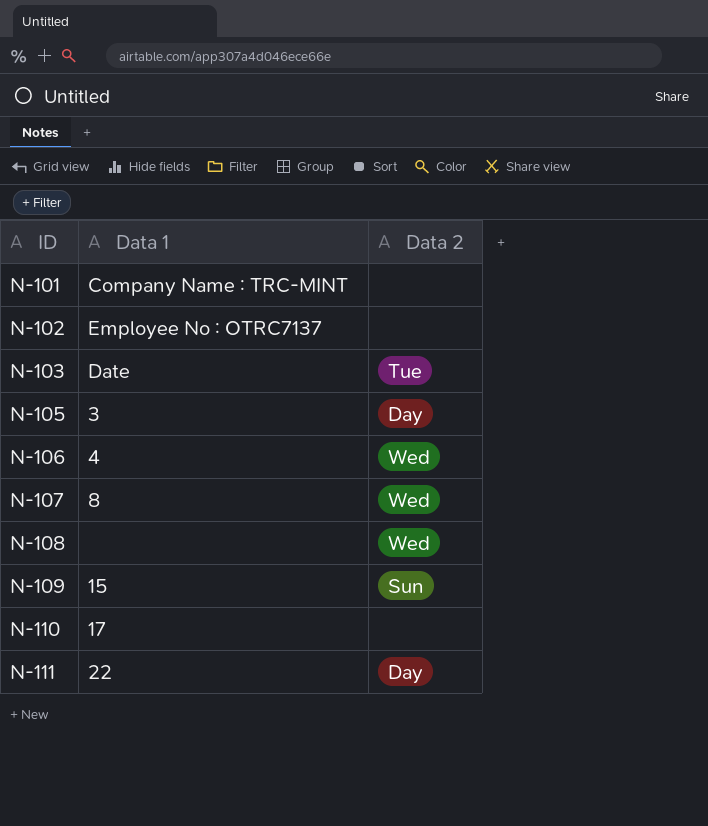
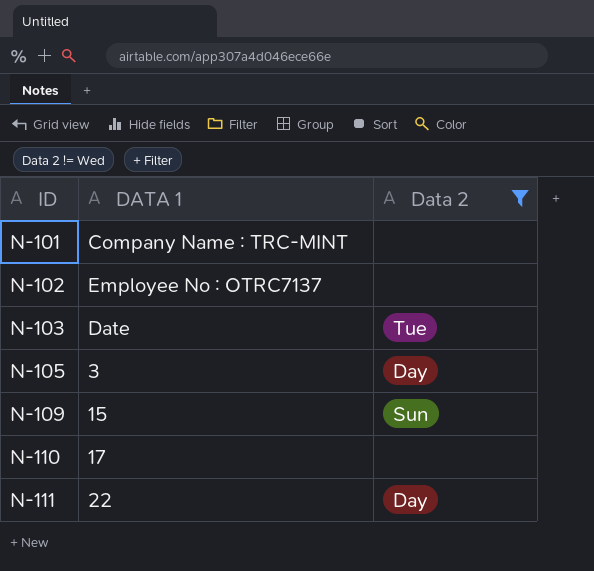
filter: none -> Data 2 != Wed
column name: Data 1 -> DATA 1

